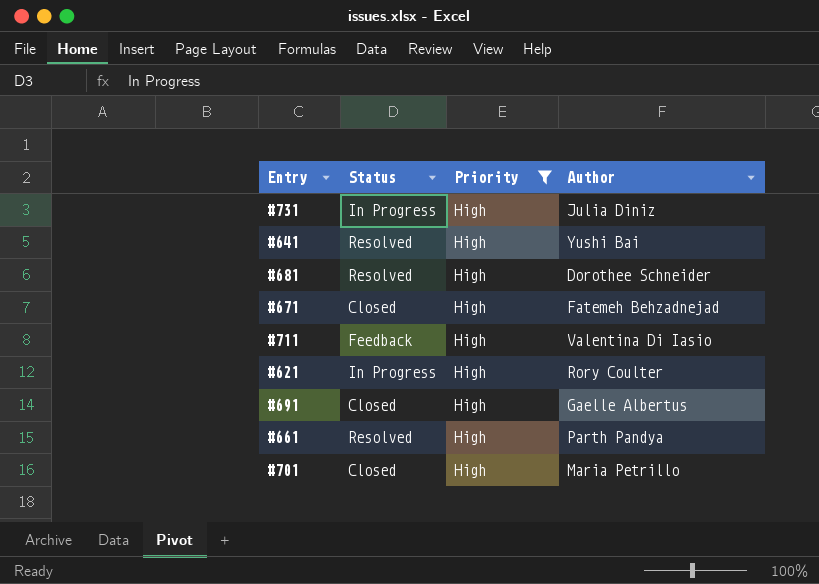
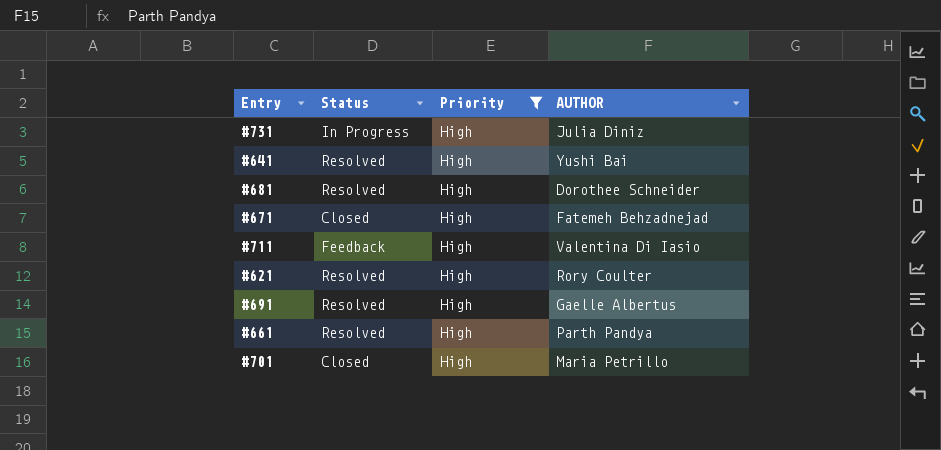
column name: Author -> AUTHOR
#621 | Status: In Progress -> Resolved
#691 | Status: Closed -> Resolved

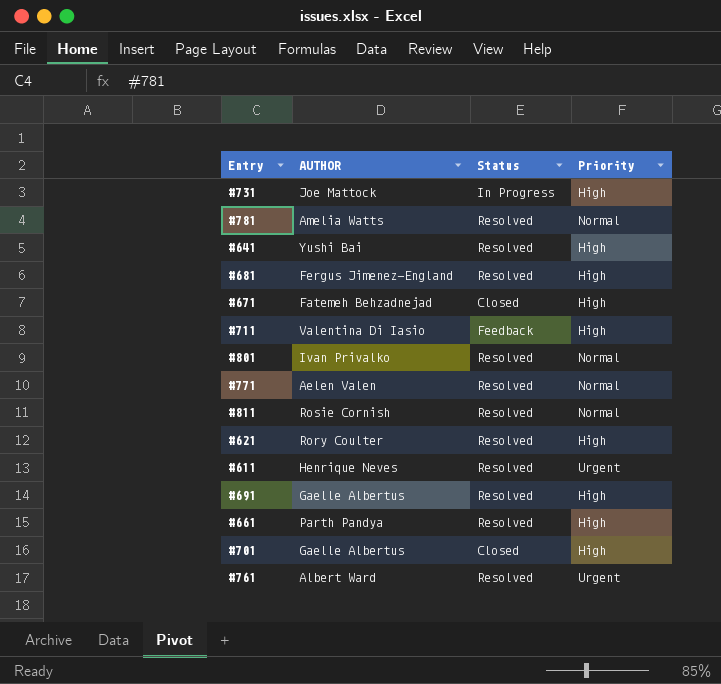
filter: Priority = High -> none
column AUTHOR | position: 4 -> 2
#731 | AUTHOR: Julia Diniz -> Joe Mattock
#681 | AUTHOR: Dorothee Schneider -> Fergus Jimenez-England
#701 | AUTHOR: Maria Petrillo -> Gaelle Albertus

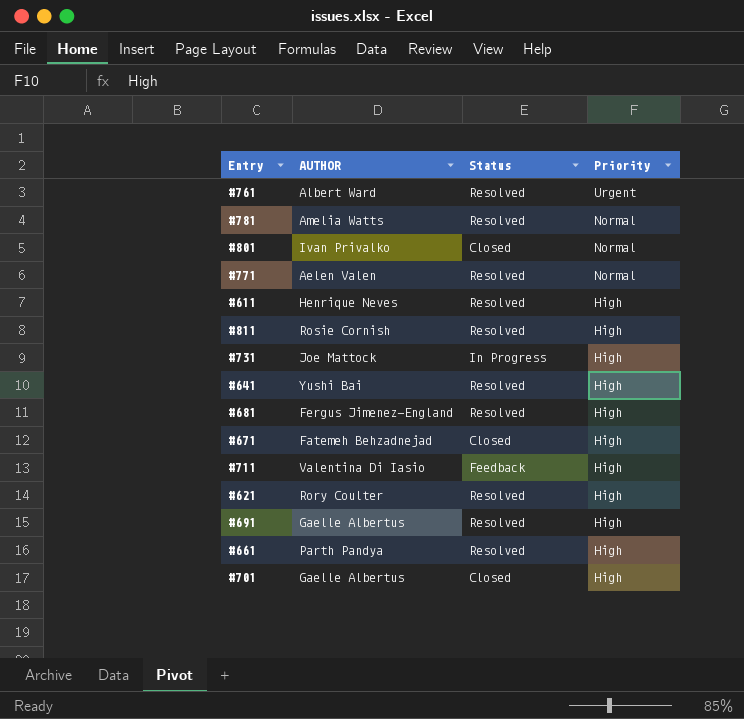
row order: none -> Priority descending
#801 | Status: Resolved -> Closed
#611 | Priority: Urgent -> High
#811 | Priority: Normal -> High

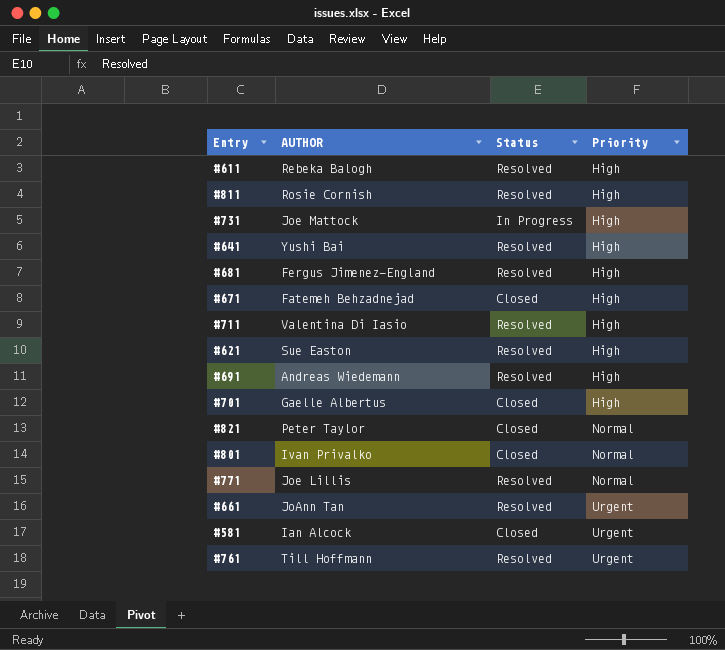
row order: Priority descending -> Priority ascending
row #781: Amelia Watts | Resolved | Normal -> none
#611 | AUTHOR: Henrique Neves -> Rebeka Balogh
#711 | Status: Feedback -> Resolved
#621 | AUTHOR: Rory Coulter -> Sue Easton
#691 | AUTHOR: Gaelle Albertus -> Andreas Wiedemann
row #821: none -> Peter Taylor | Closed | Normal
#771 | AUTHOR: Aelen Valen -> Joe Lillis
#661 | AUTHOR: Parth Pandya -> JoAnn Tan
#661 | Priority: High -> Urgent
row #581: none -> Ian Alcock | Closed | Urgent
#761 | AUTHOR: Albert Ward -> Till Hoffmann

